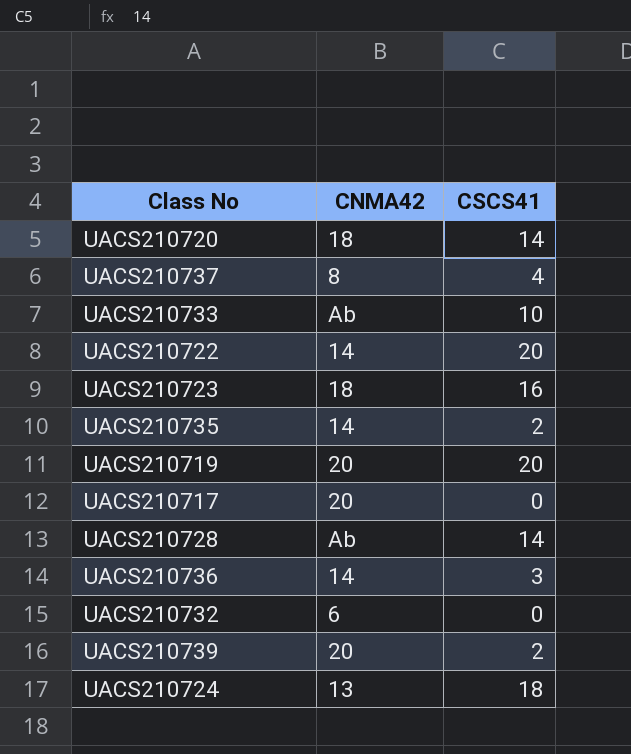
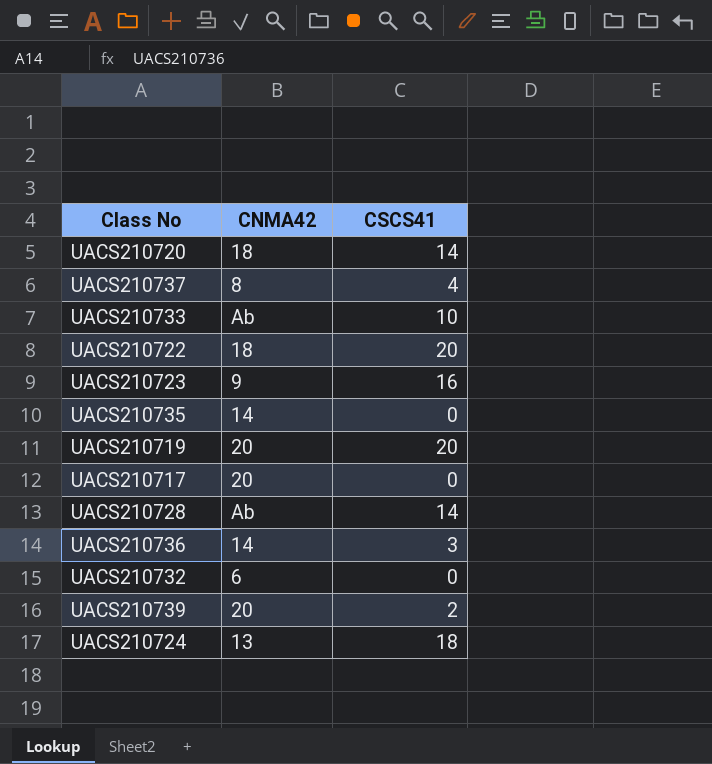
UACS210722 | CNMA42: 14 -> 18
UACS210723 | CNMA42: 18 -> 9
UACS210735 | CSCS41: 2 -> 0

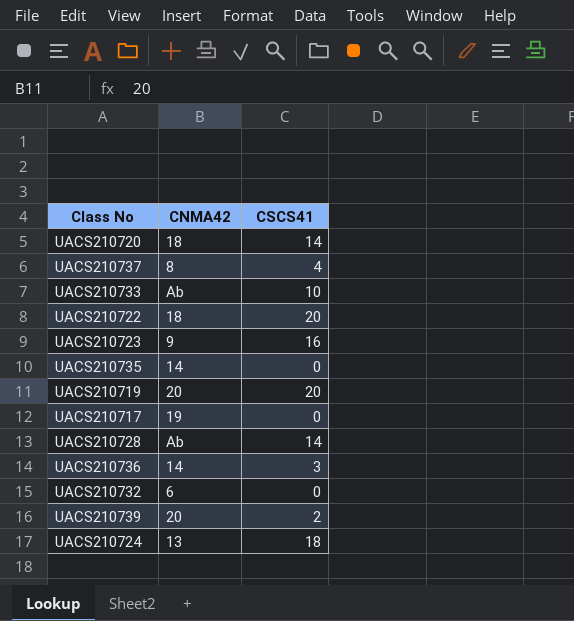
UACS210717 | CNMA42: 20 -> 19

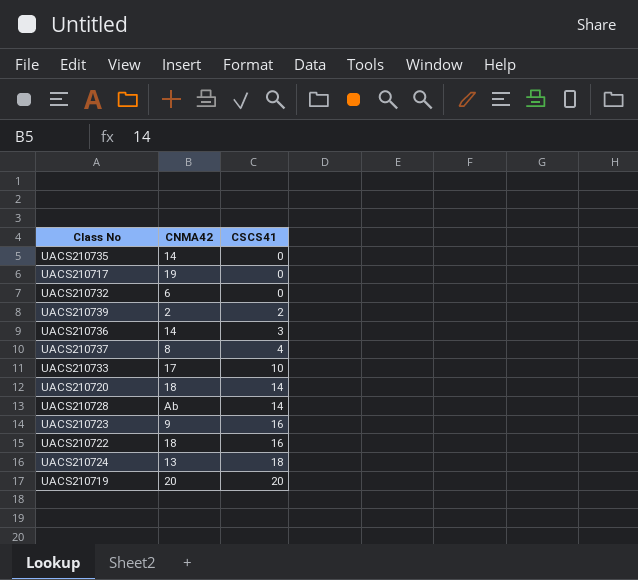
row order: none -> CSCS41 ascending
UACS210739 | CNMA42: 20 -> 2
UACS210733 | CNMA42: Ab -> 17
UACS210722 | CSCS41: 20 -> 16

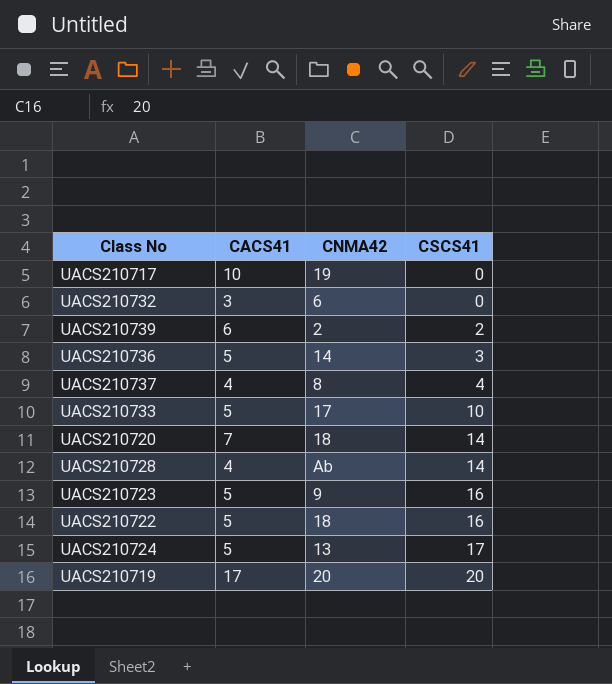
column CACS41 | position: none -> 2
row UACS210735: 14 | 0 -> none
UACS210724 | CSCS41: 18 -> 17

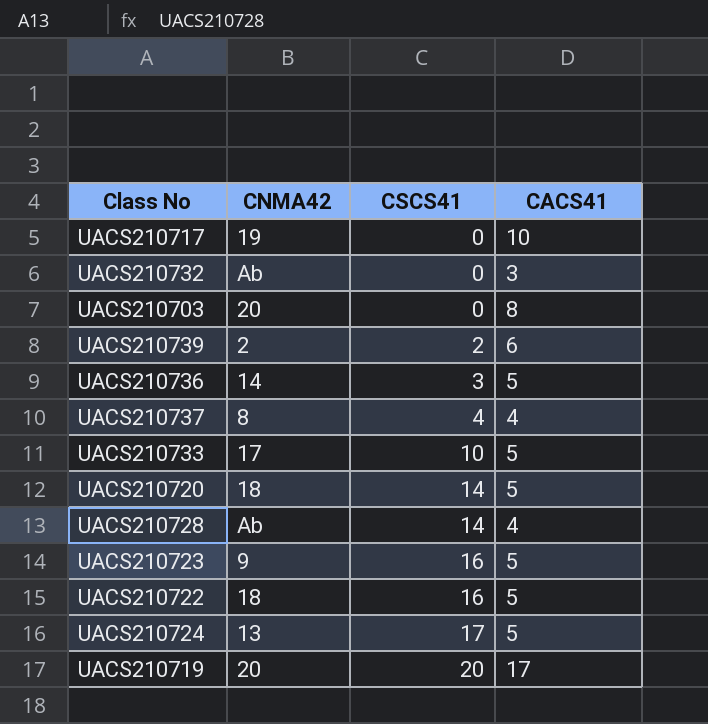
column CACS41 | position: 2 -> 4
UACS210732 | CNMA42: 6 -> Ab
row UACS210703: none -> 20 | 0 | 8
UACS210720 | CACS41: 7 -> 5

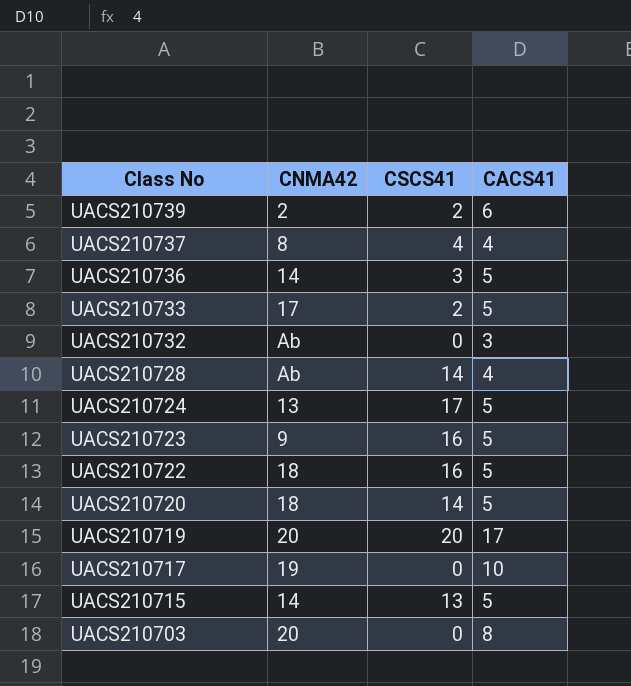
row order: CSCS41 ascending -> Class No descending
UACS210733 | CSCS41: 10 -> 2
row UACS210715: none -> 14 | 13 | 5

